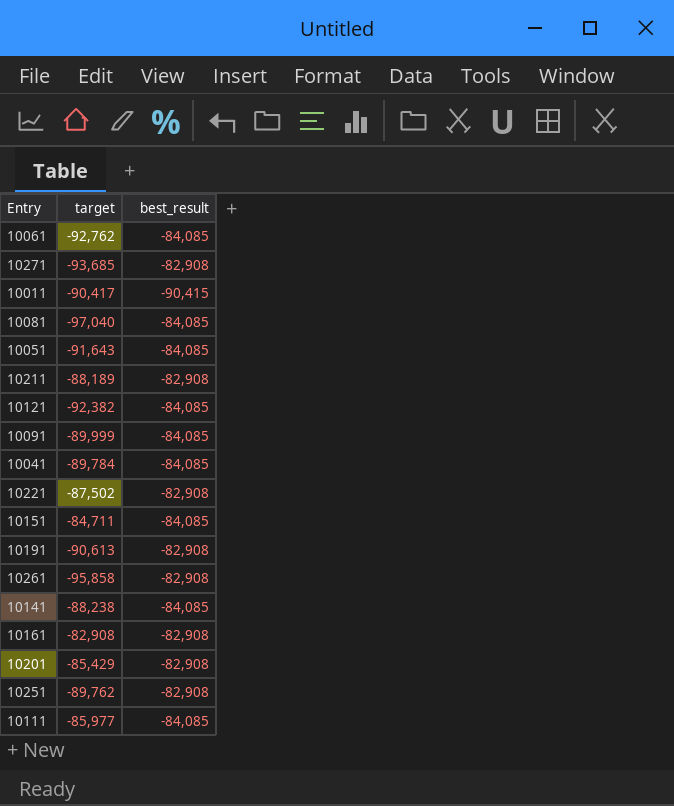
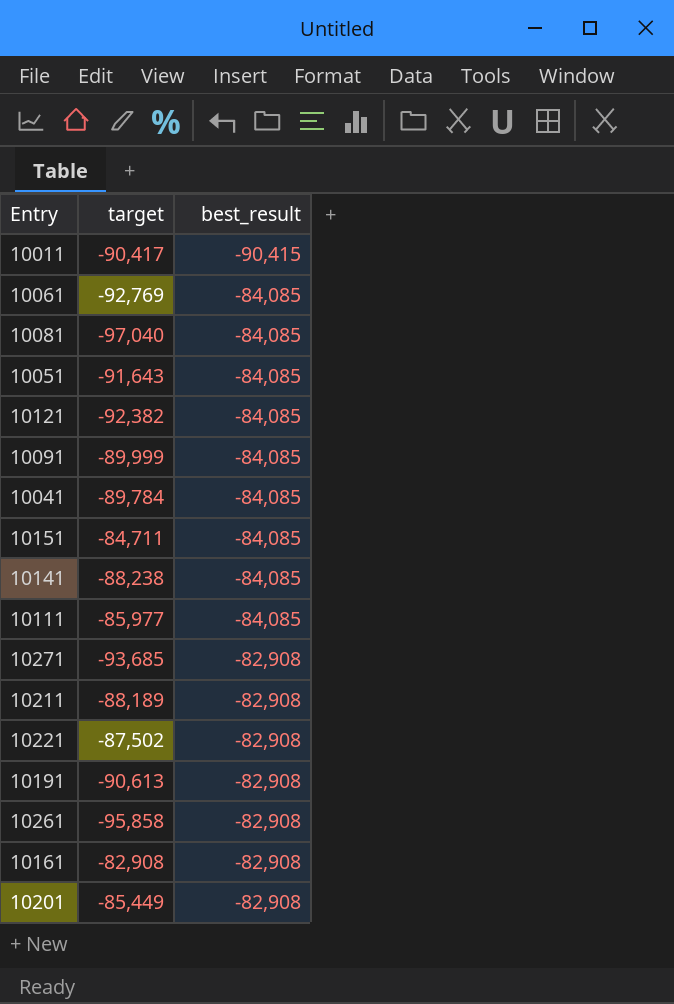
row order: none -> best_result ascending
row 10251: -89,762 | -82,908 -> none
10061 | target: -92,762 -> -92,769
10201 | target: -85,429 -> -85,449

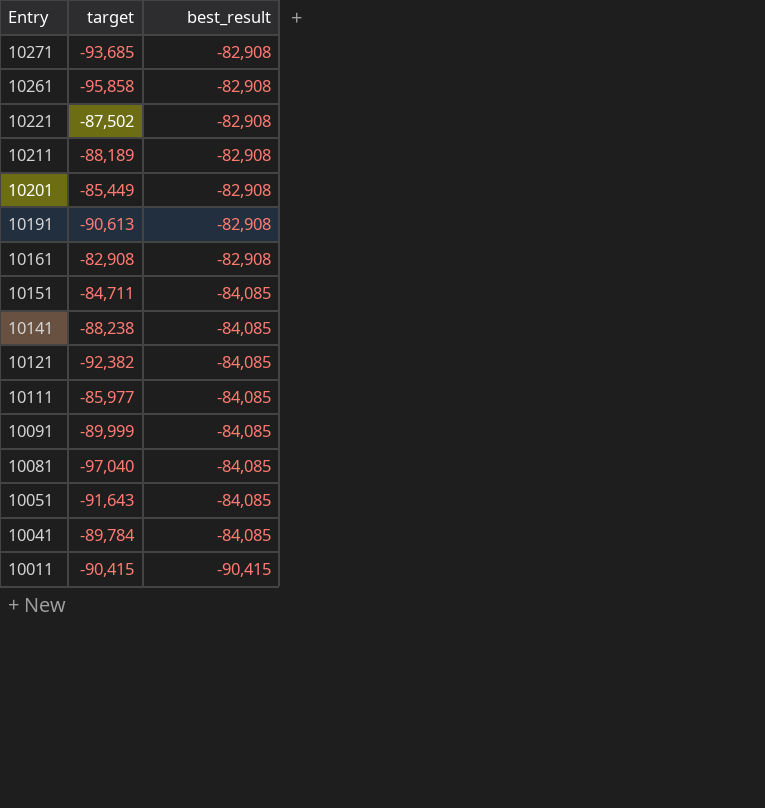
row order: best_result ascending -> Entry descending
row 10061: -92,769 | -84,085 -> none
10011 | target: -90,417 -> -90,415

